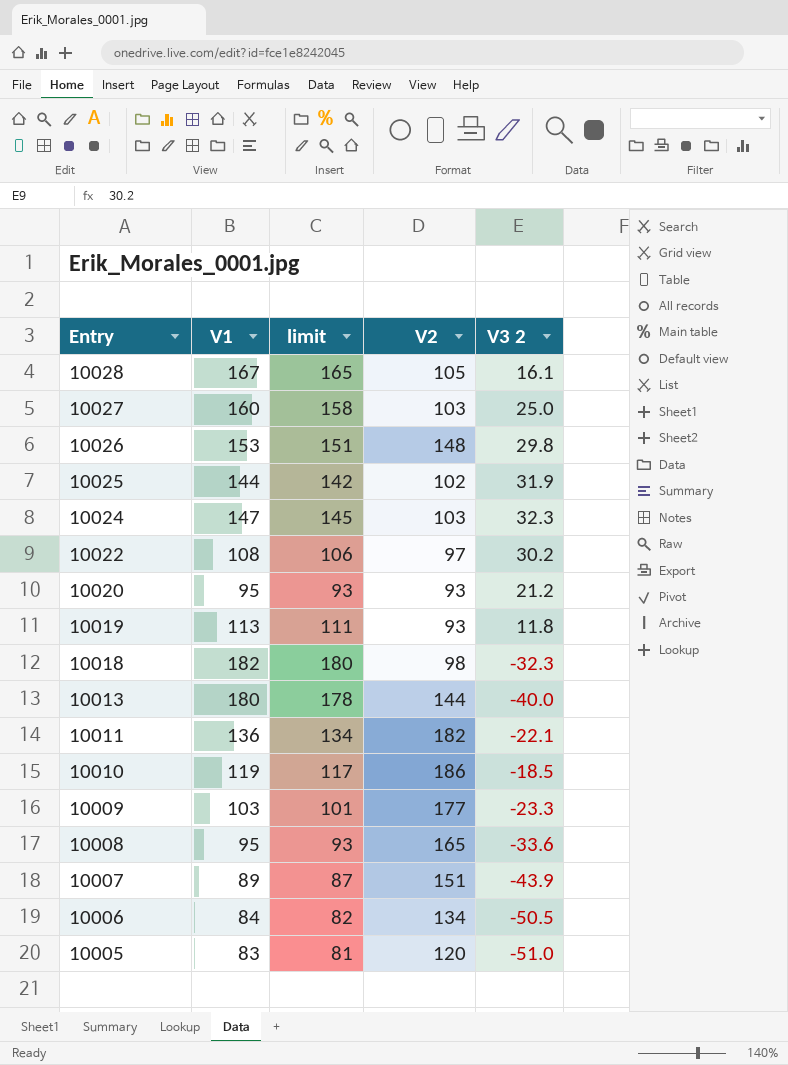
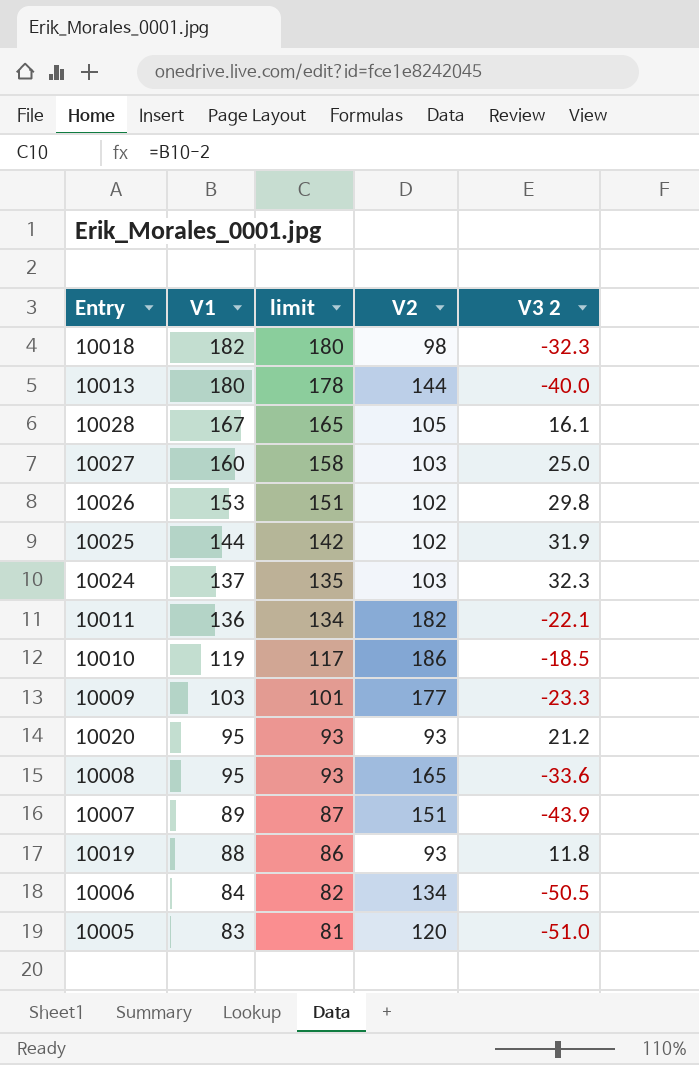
row order: Entry descending -> V1 descending
row 10022: 108 | 106 | 97 | 30.2 -> none
10026 | V2: 148 -> 102
10024 | V1: 147 -> 137
10024 | limit: 145 -> 135
10019 | V1: 113 -> 88
10019 | limit: 111 -> 86

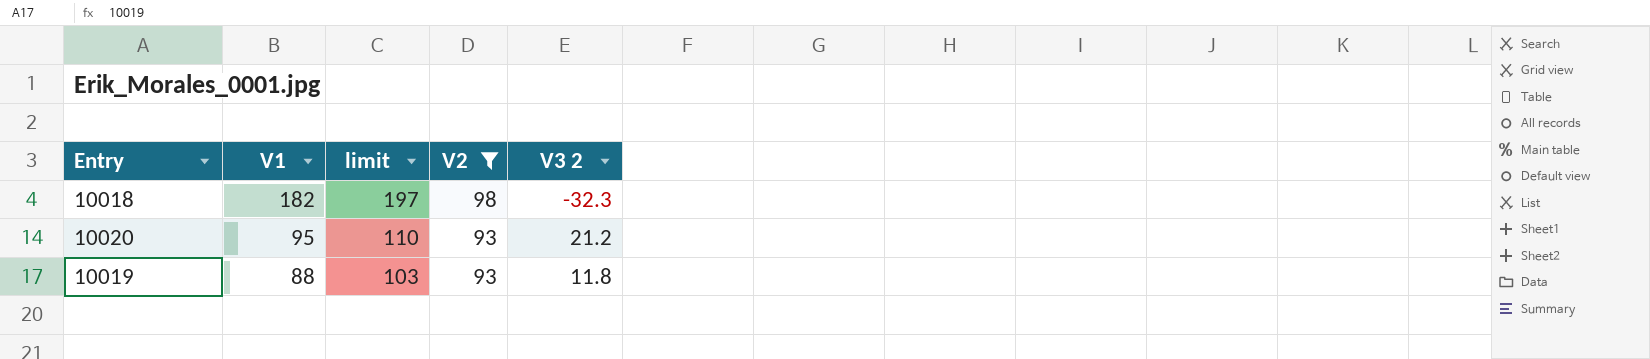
filter: none -> V2 <= 98
column limit | formula: [V1] - 2 -> [V1] + 15

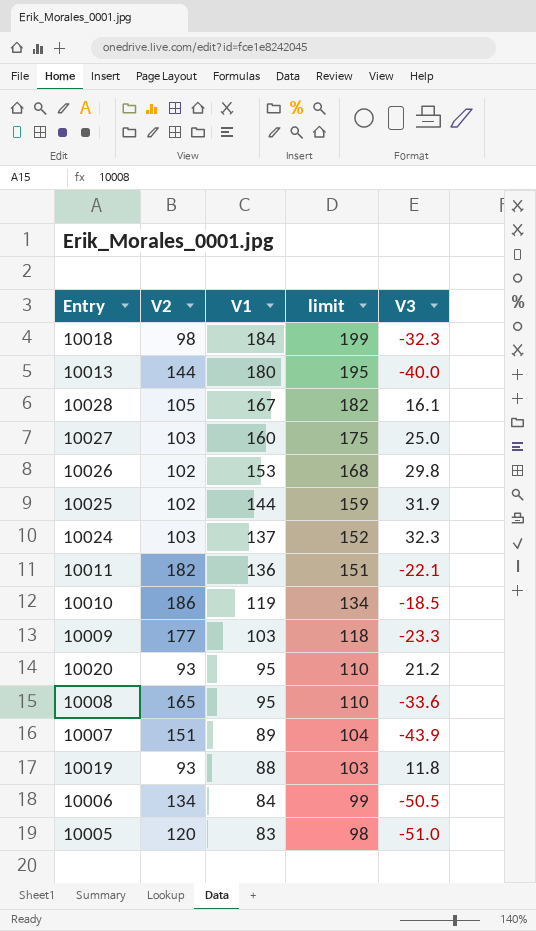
filter: V2 <= 98 -> none
column V2 | position: 4 -> 2
column name: V3 2 -> V3
10018 | V1: 182 -> 184
10018 | limit: 197 -> 199

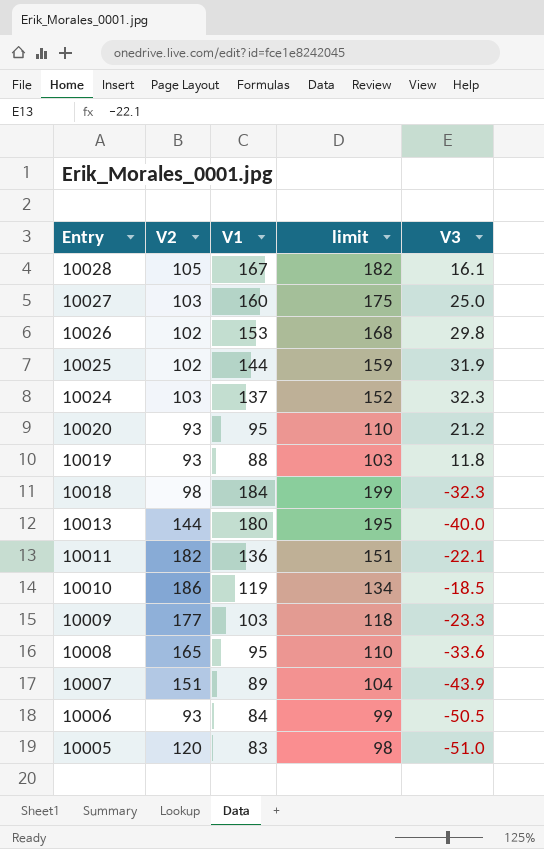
row order: V1 descending -> Entry descending
10006 | V2: 134 -> 93

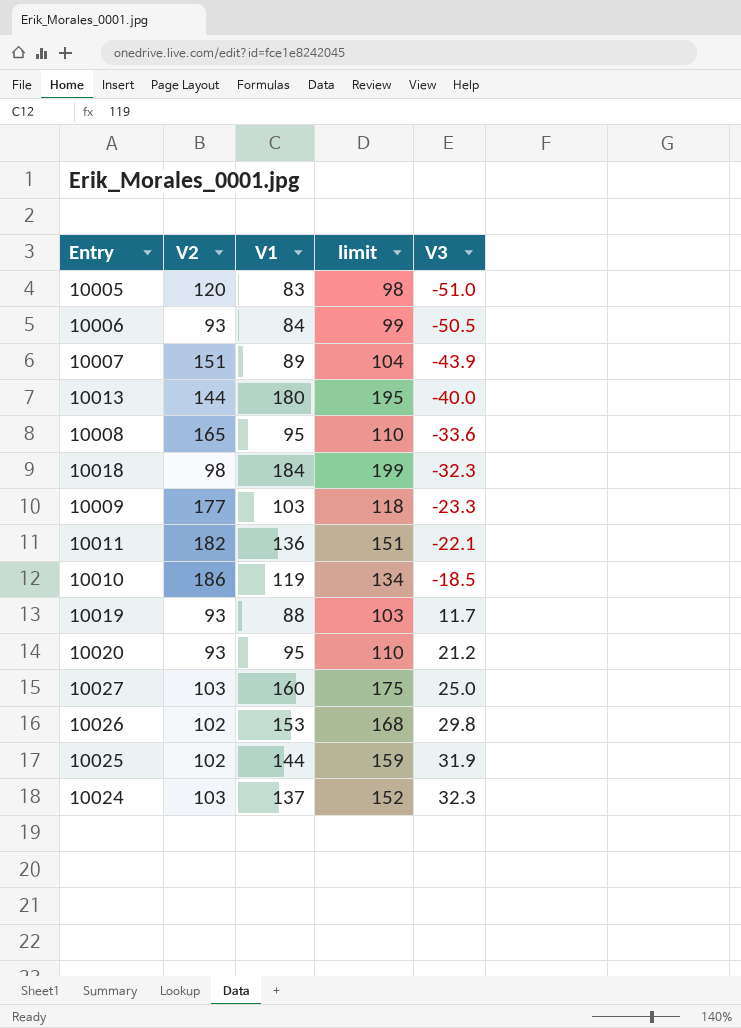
row order: Entry descending -> V3 ascending
row 10028: 105 | 167 | 182 | 16.1 -> none
10019 | V3: 11.8 -> 11.7

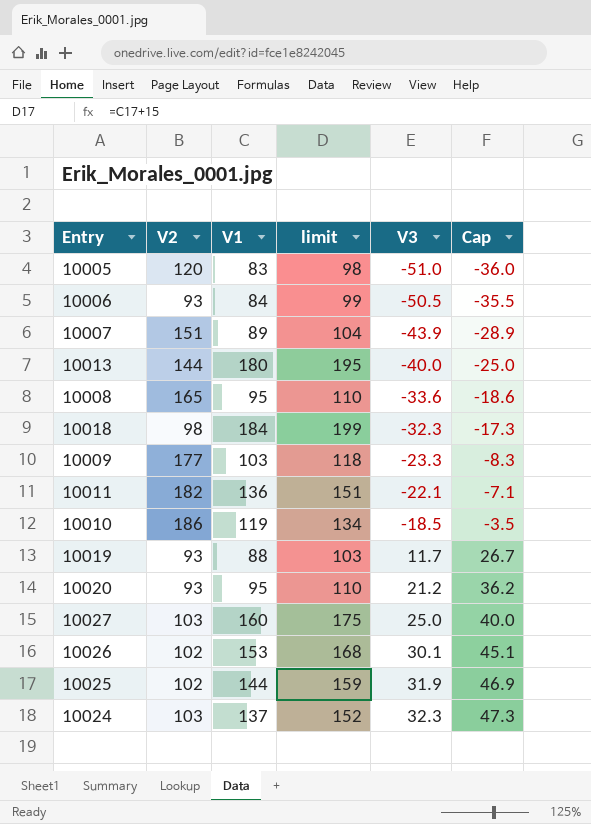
column Cap | formula: none -> [V3] + 15
10026 | V3: 29.8 -> 30.1

